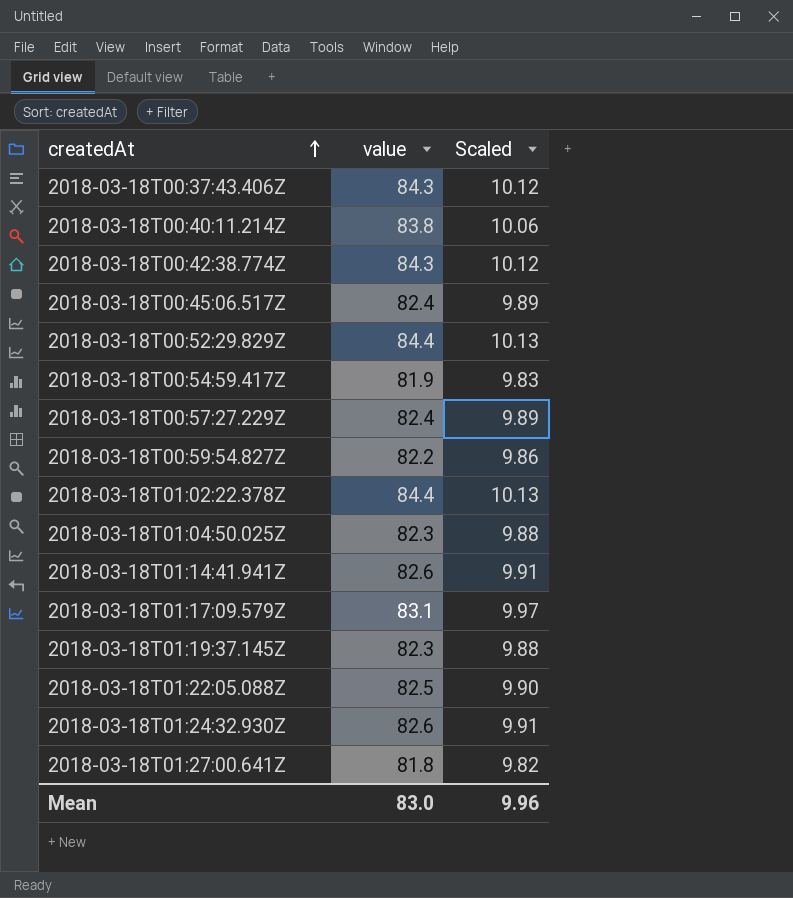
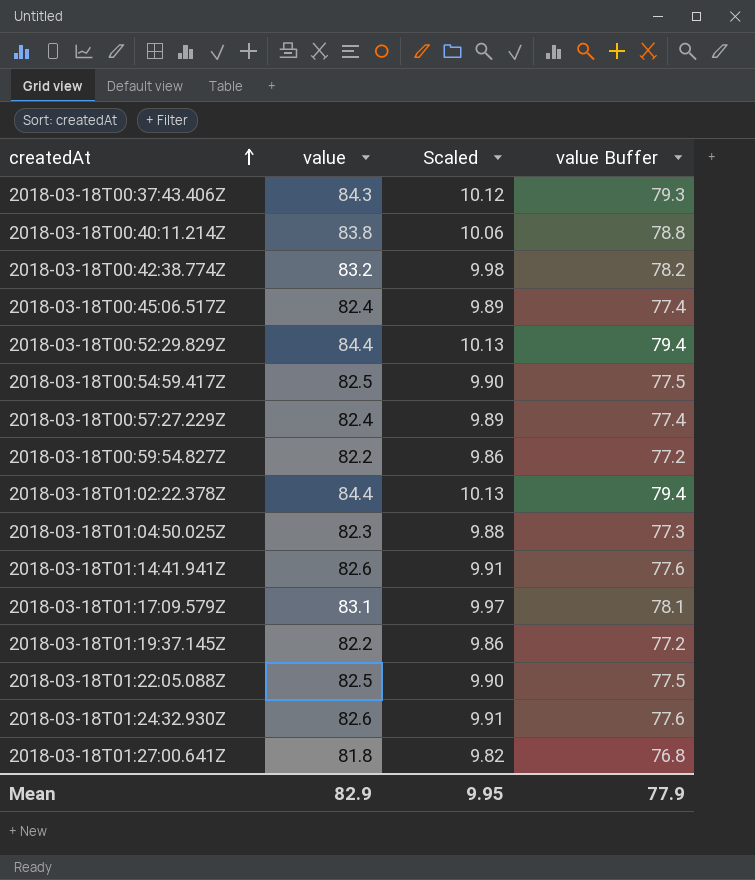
column value Buffer | formula: none -> [value] - 5
2018-03-18T00:42:38.774Z | value: 84.3 -> 83.2
2018-03-18T00:42:38.774Z | Scaled: 10.12 -> 9.98
2018-03-18T00:54:59.417Z | value: 81.9 -> 82.5
2018-03-18T00:54:59.417Z | Scaled: 9.83 -> 9.90
2018-03-18T01:19:37.145Z | value: 82.3 -> 82.2
2018-03-18T01:19:37.145Z | Scaled: 9.88 -> 9.86
Mean | value: 83.0 -> 82.9
Mean | Scaled: 9.96 -> 9.95

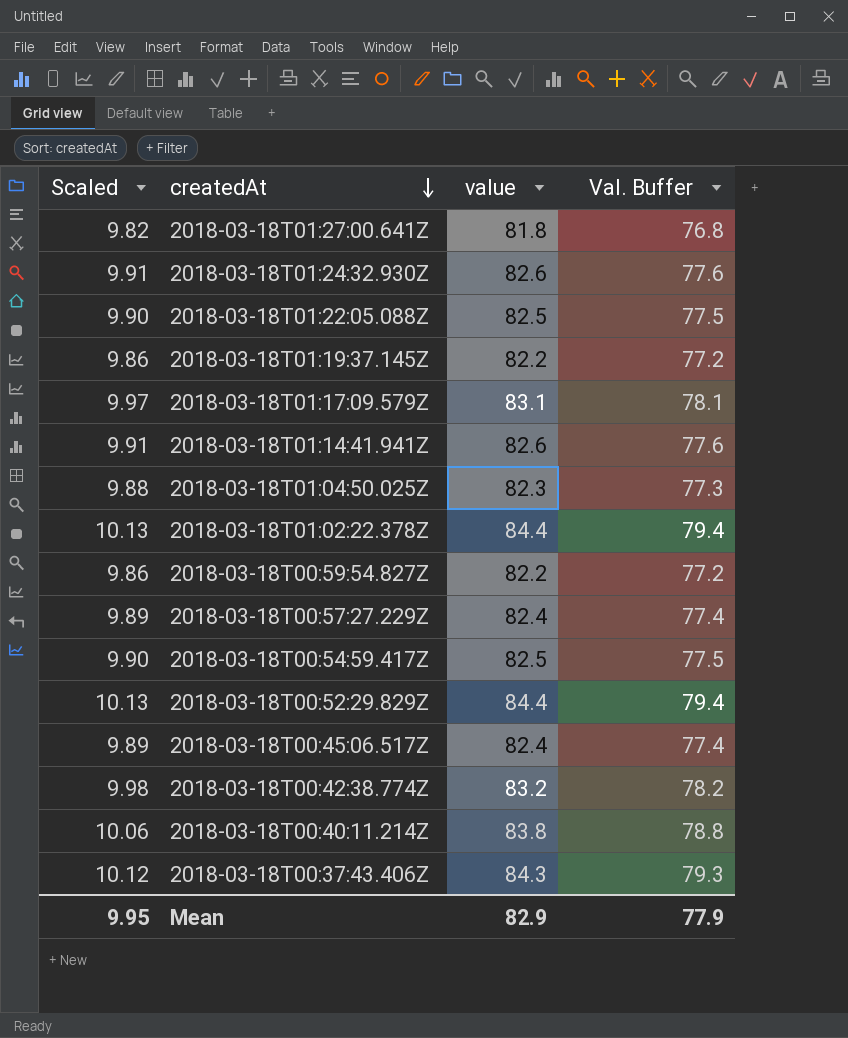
row order: createdAt ascending -> createdAt descending
column Scaled | position: 3 -> 1
column name: value Buffer -> Val. Buffer

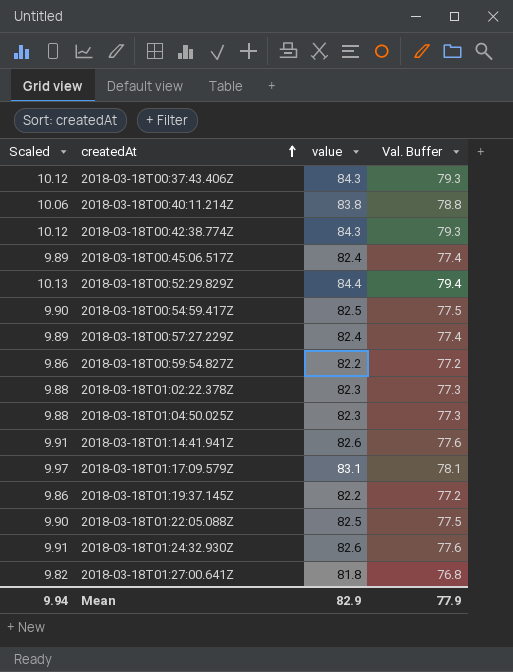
row order: createdAt descending -> createdAt ascending
2018-03-18T00:42:38.774Z | Scaled: 9.98 -> 10.12
2018-03-18T00:42:38.774Z | value: 83.2 -> 84.3
2018-03-18T00:42:38.774Z | Val. Buffer: 78.2 -> 79.3
2018-03-18T01:02:22.378Z | Scaled: 10.13 -> 9.88
2018-03-18T01:02:22.378Z | value: 84.4 -> 82.3
2018-03-18T01:02:22.378Z | Val. Buffer: 79.4 -> 77.3
Mean | Scaled: 9.95 -> 9.94

